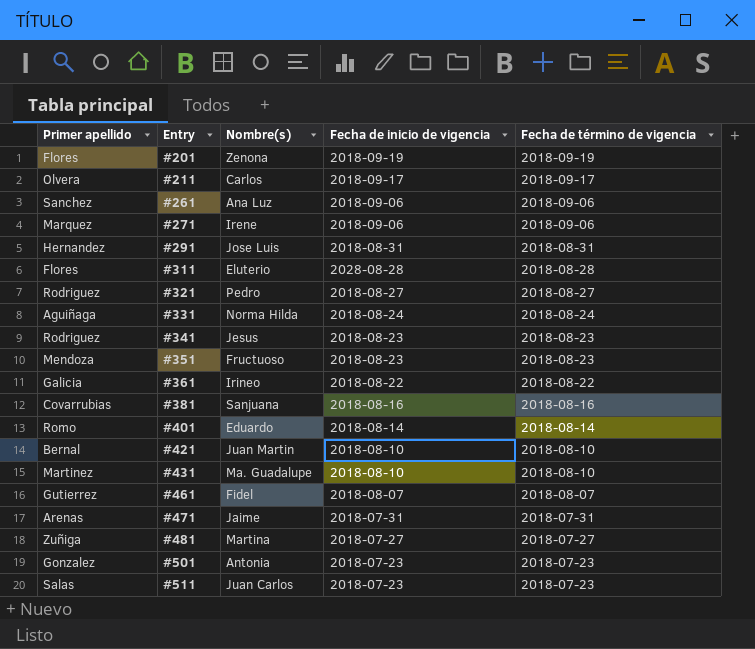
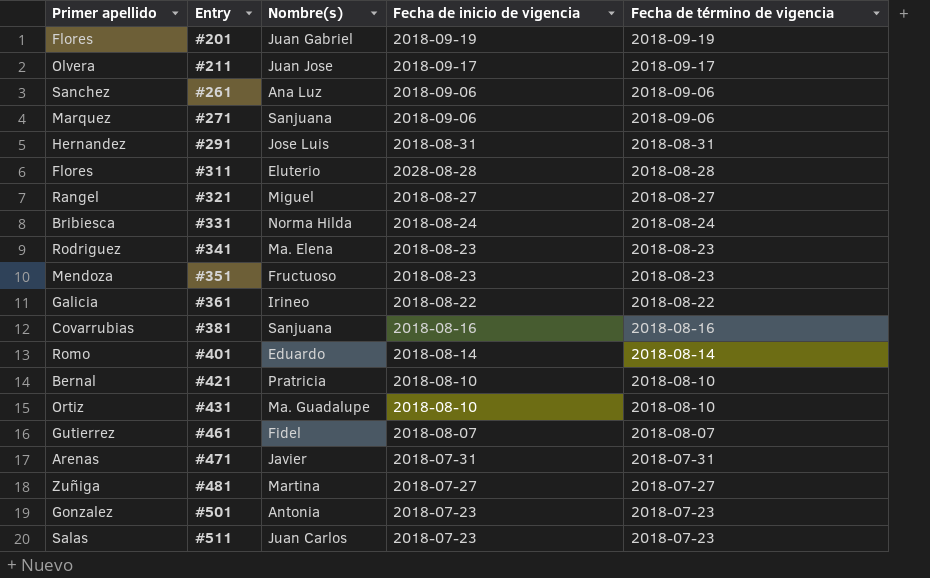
#201 | Nombre(s): Zenona -> Juan Gabriel
#211 | Nombre(s): Carlos -> Juan Jose
#271 | Nombre(s): Irene -> Sanjuana
#321 | Primer apellido: Rodriguez -> Rangel
#321 | Nombre(s): Pedro -> Miguel
#331 | Primer apellido: Aguiñaga -> Bribiesca
#341 | Nombre(s): Jesus -> Ma. Elena
#421 | Nombre(s): Juan Martin -> Pratricia
#431 | Primer apellido: Martinez -> Ortiz
#471 | Nombre(s): Jaime -> Javier

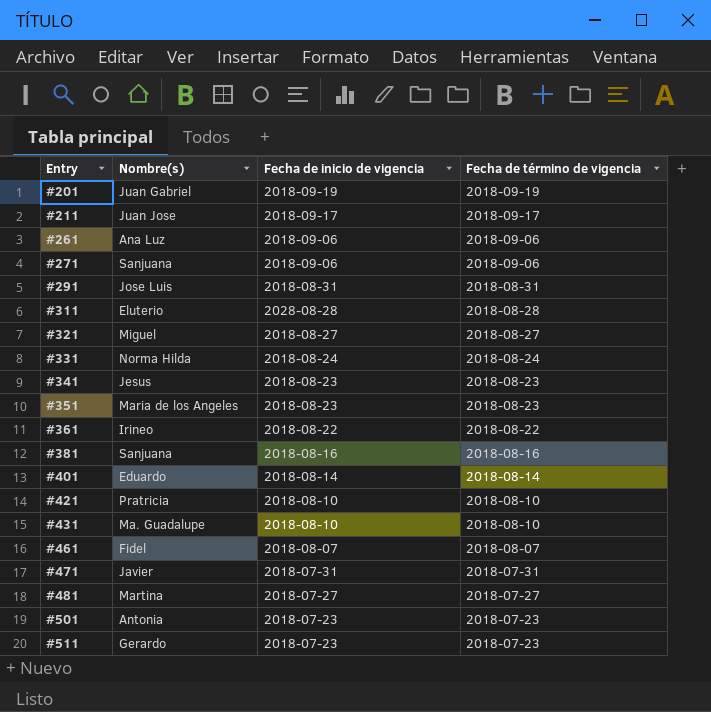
column Primer apellido | position: 1 -> none
#341 | Nombre(s): Ma. Elena -> Jesus
#351 | Nombre(s): Fructuoso -> Maria de los Angeles
#511 | Nombre(s): Juan Carlos -> Gerardo

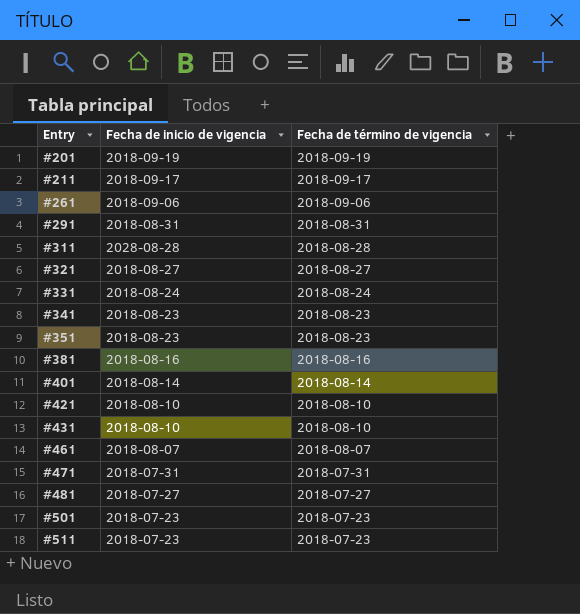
column Nombre(s) | position: 2 -> none
row #271: Sanjuana | 2018-09-06 | 2018-09-06 -> none
row #361: Irineo | 2018-08-22 | 2018-08-22 -> none

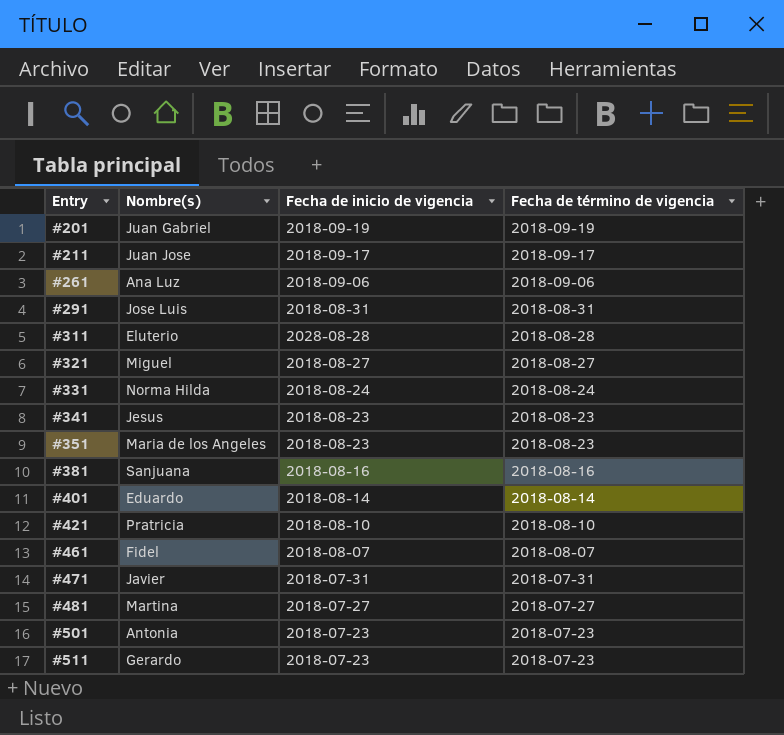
column Nombre(s) | position: none -> 2
row #431: 2018-08-10 | 2018-08-10 -> none

